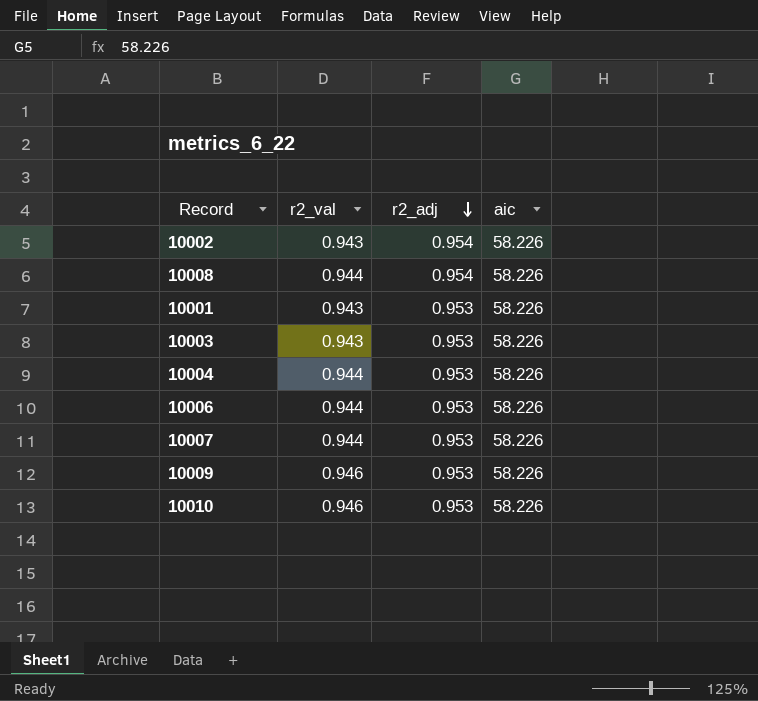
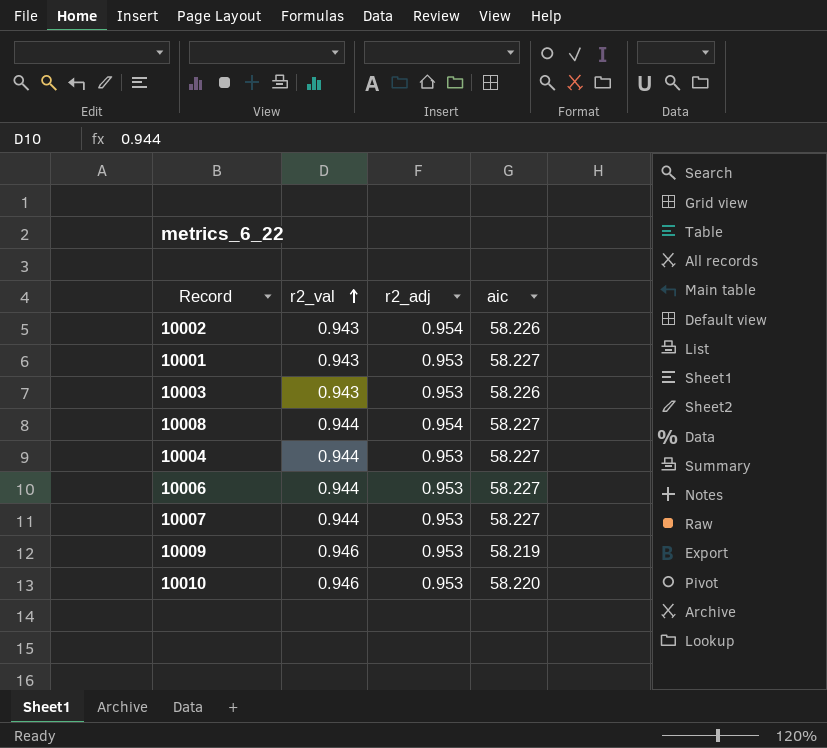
row order: r2_adj descending -> r2_val ascending
10001 | aic: 58.226 -> 58.227
10008 | aic: 58.226 -> 58.227
10004 | aic: 58.226 -> 58.227
10006 | aic: 58.226 -> 58.227
10007 | aic: 58.226 -> 58.227
10009 | aic: 58.226 -> 58.219
10010 | aic: 58.226 -> 58.220

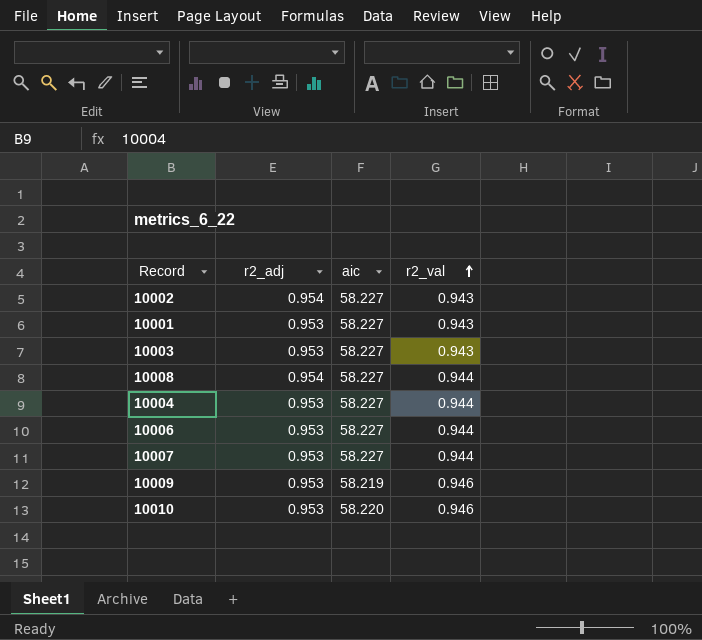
column r2_val | position: 2 -> 4
10002 | aic: 58.226 -> 58.227
10003 | aic: 58.226 -> 58.227

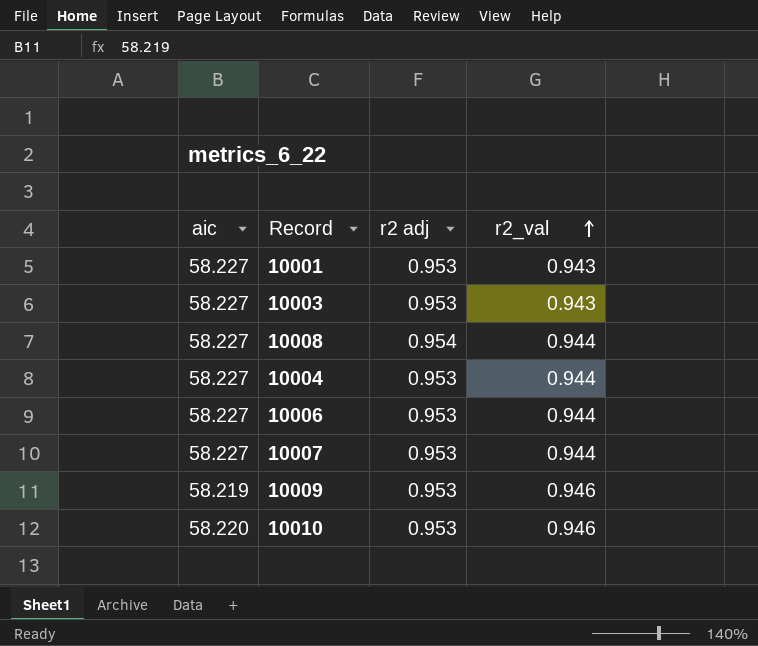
column aic | position: 3 -> 1
column name: r2_adj -> r2 adj
row 10002: 0.954 | 58.227 | 0.943 -> none

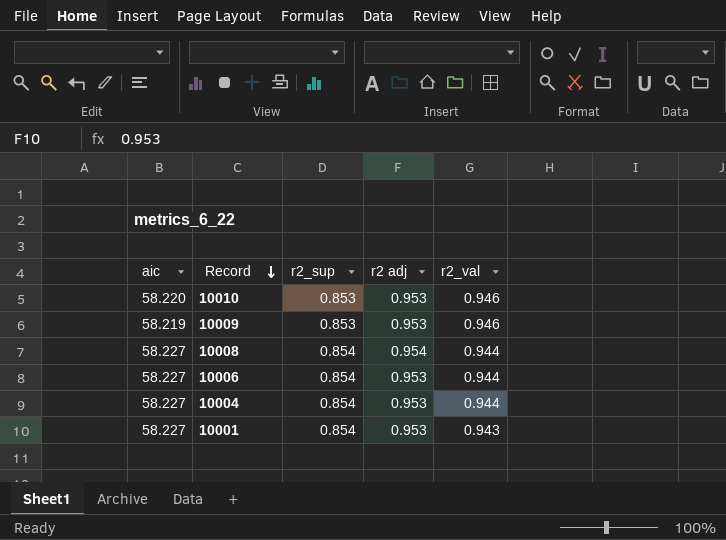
row order: r2_val ascending -> Record descending
column r2_sup | position: none -> 3
row 10003: 58.227 | 0.953 | 0.943 -> none
row 10007: 58.227 | 0.953 | 0.944 -> none

